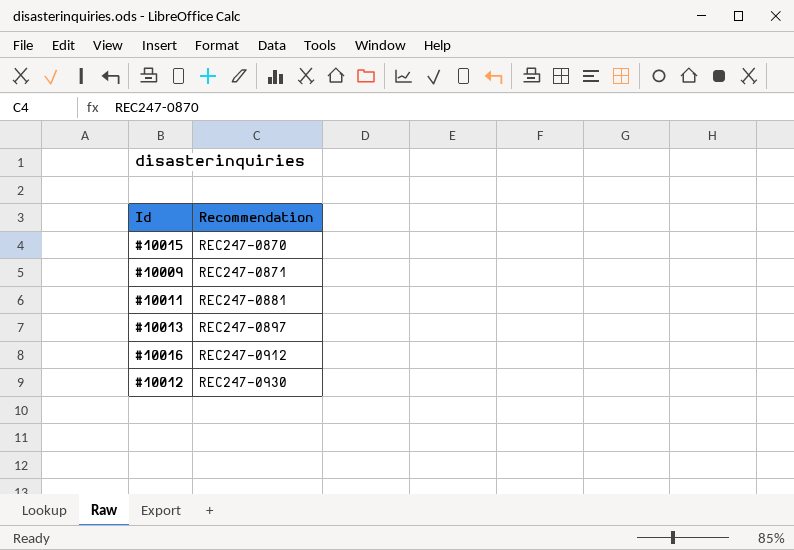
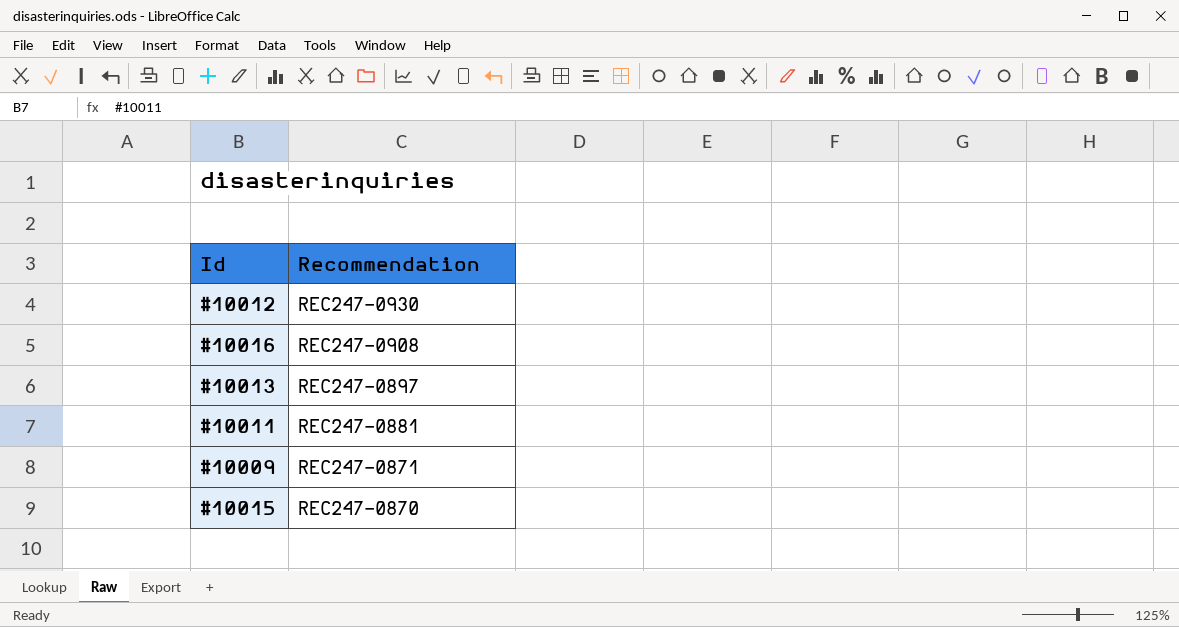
row order: Recommendation ascending -> Recommendation descending
#10016 | Recommendation: REC247-0912 -> REC247-0908

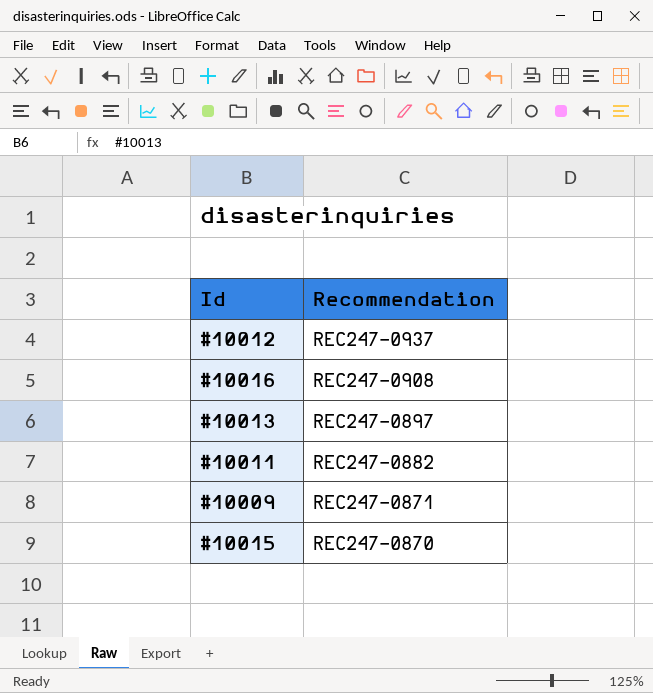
#10012 | Recommendation: REC247-0930 -> REC247-0937
#10011 | Recommendation: REC247-0881 -> REC247-0882

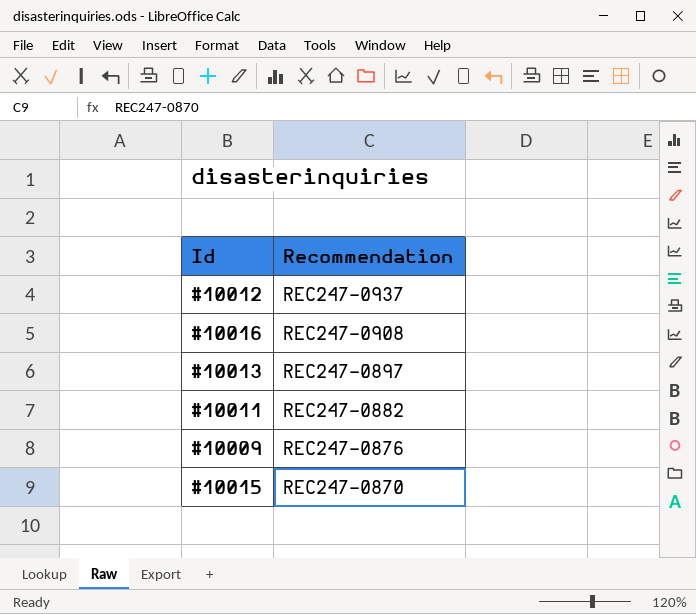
#10009 | Recommendation: REC247-0871 -> REC247-0876

